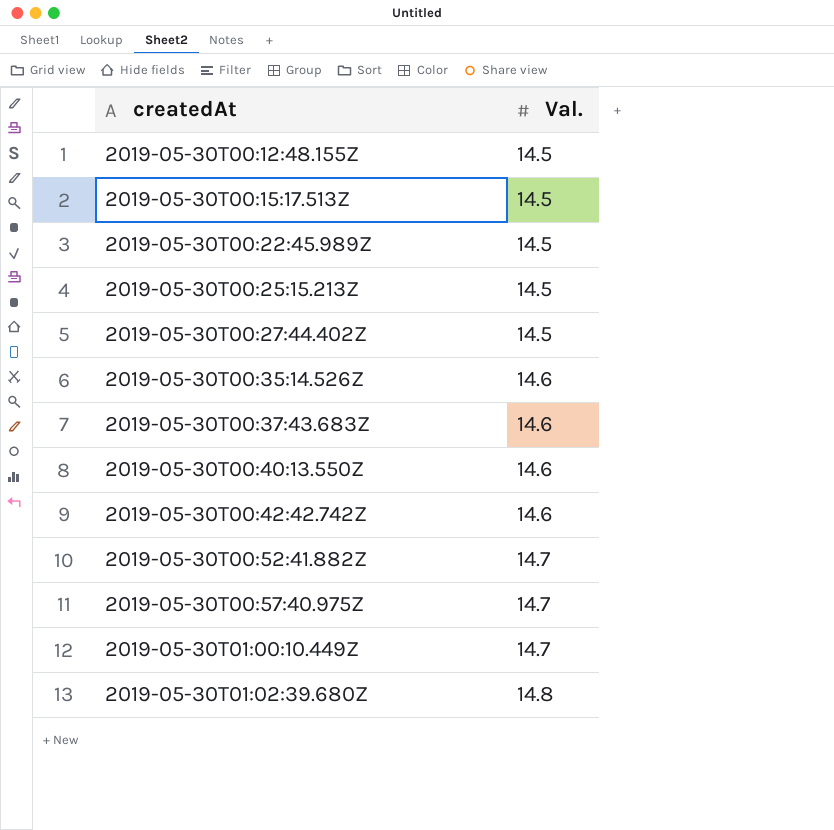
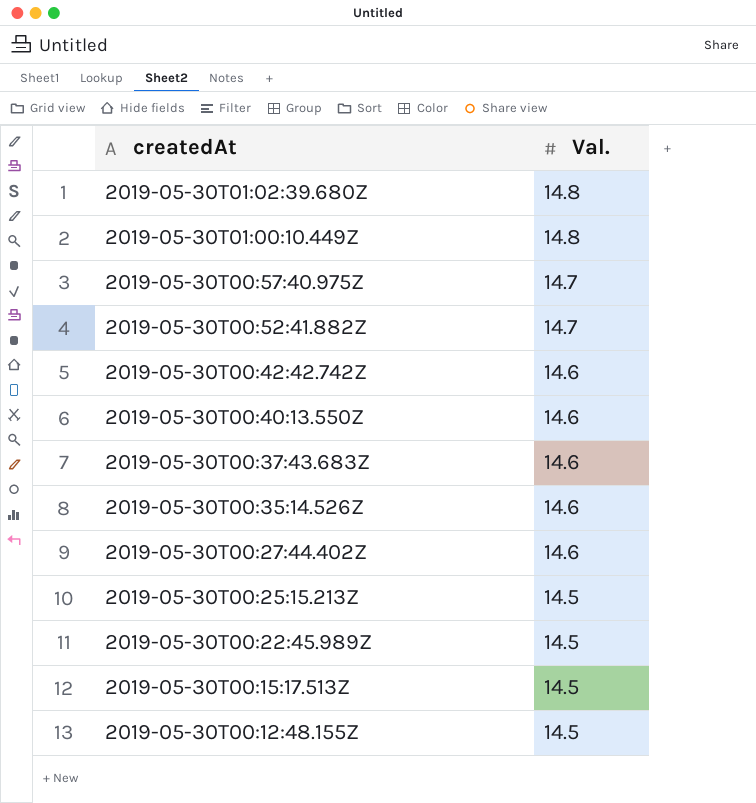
row order: createdAt ascending -> createdAt descending
2019-05-30T01:00:10.449Z | Val.: 14.7 -> 14.8
2019-05-30T00:27:44.402Z | Val.: 14.5 -> 14.6

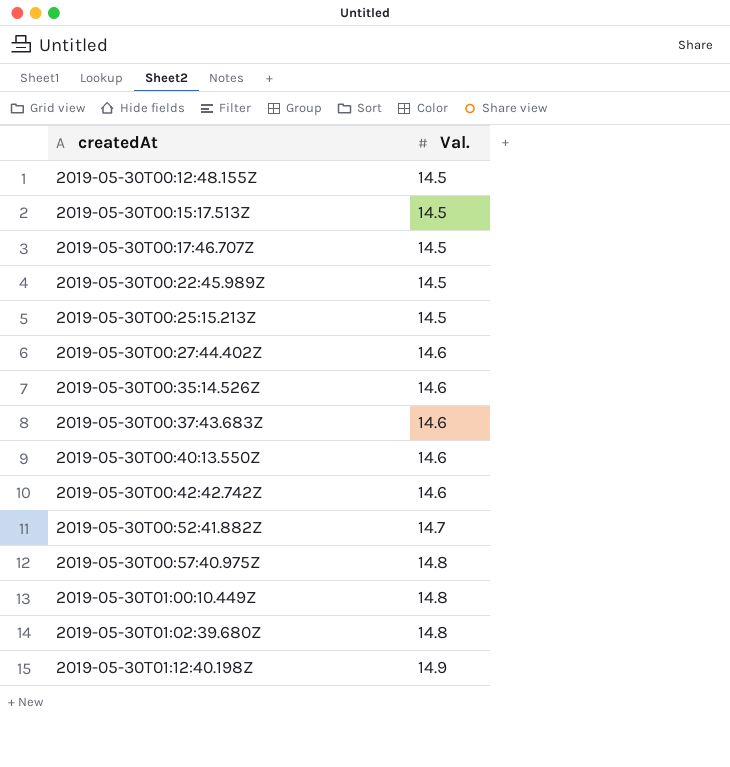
row order: createdAt descending -> createdAt ascending
row 2019-05-30T00:17:46.707Z: none -> 14.5
2019-05-30T00:57:40.975Z | Val.: 14.7 -> 14.8
row 2019-05-30T01:12:40.198Z: none -> 14.9

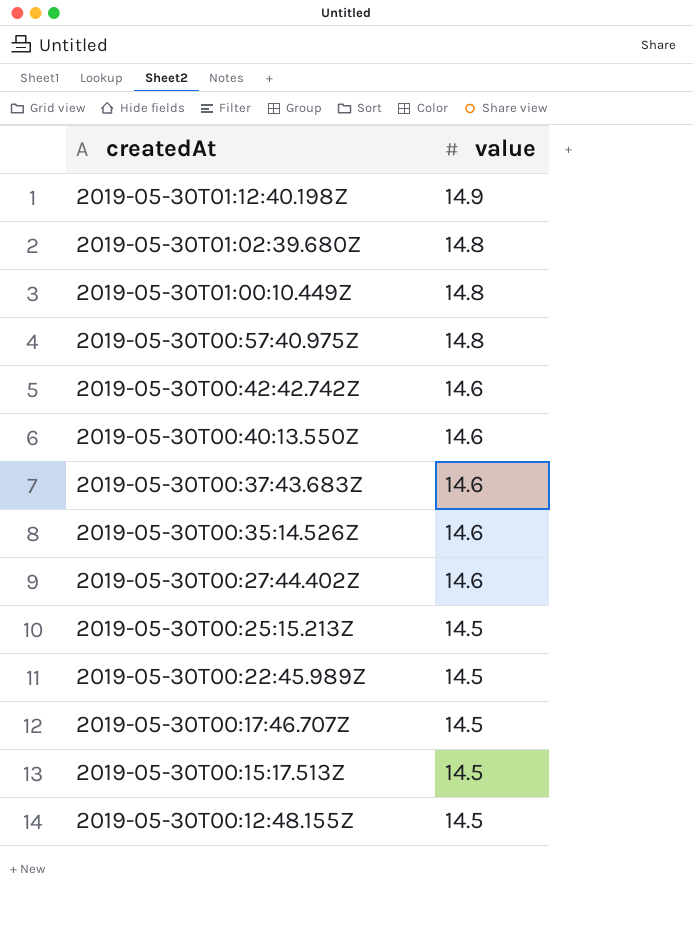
row order: createdAt ascending -> createdAt descending
column name: Val. -> value
row 2019-05-30T00:52:41.882Z: 14.7 -> none

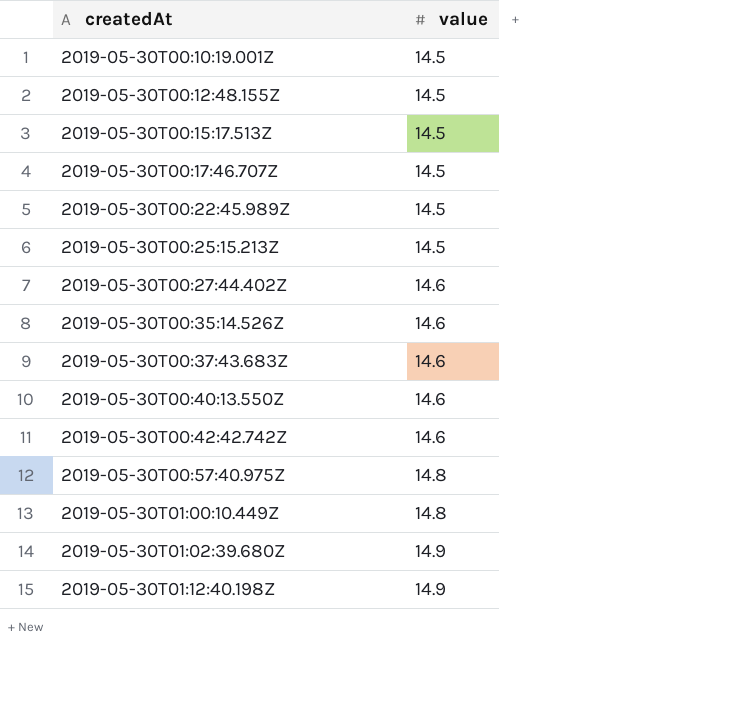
row order: createdAt descending -> createdAt ascending
row 2019-05-30T00:10:19.001Z: none -> 14.5
2019-05-30T01:02:39.680Z | value: 14.8 -> 14.9

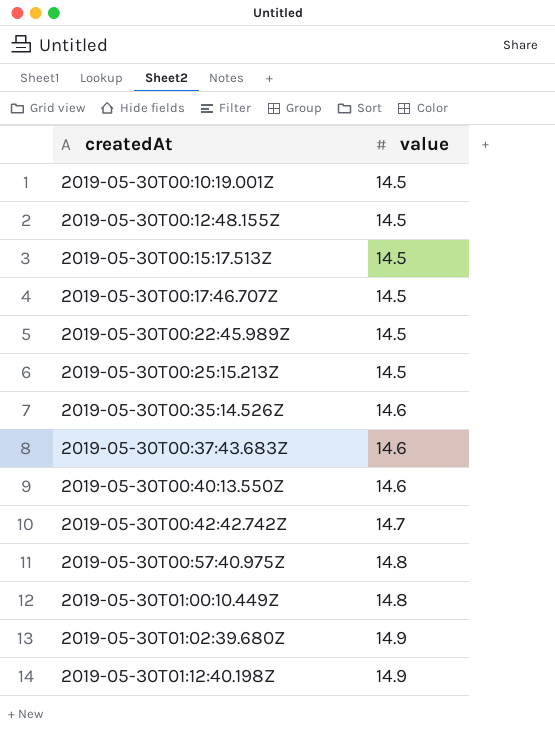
row 2019-05-30T00:27:44.402Z: 14.6 -> none
2019-05-30T00:42:42.742Z | value: 14.6 -> 14.7

